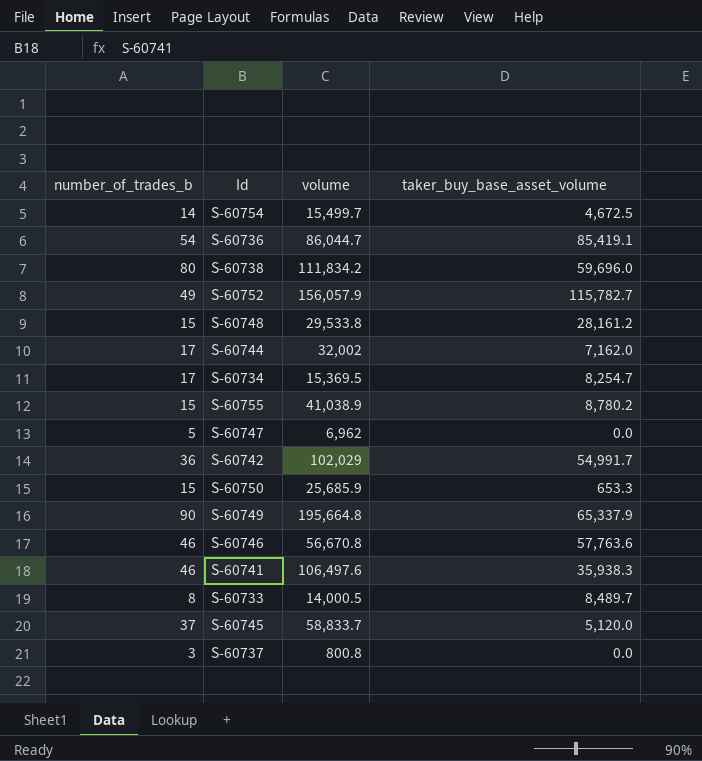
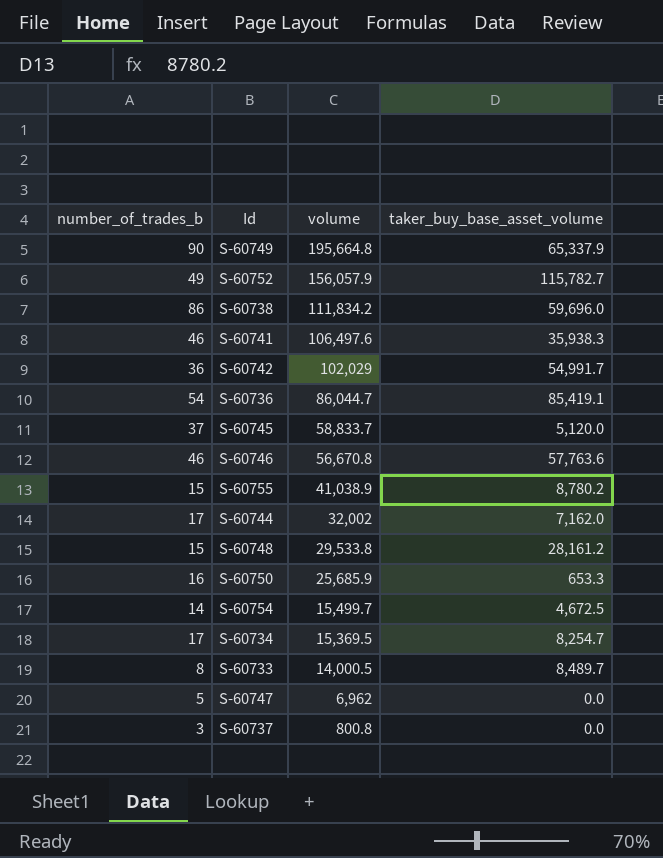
row order: none -> volume descending
S-60738 | number_of_trades_b: 80 -> 86
S-60750 | number_of_trades_b: 15 -> 16

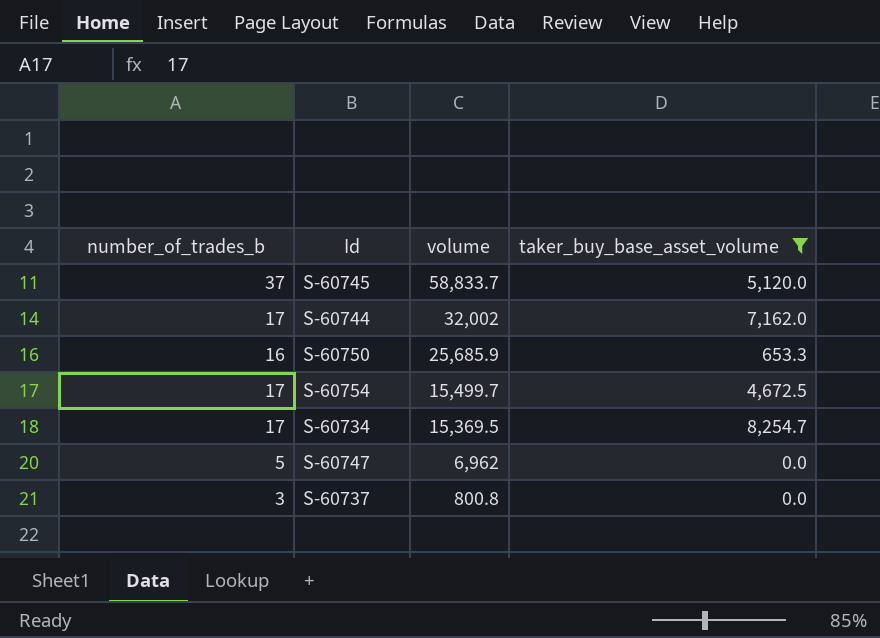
filter: none -> taker_buy_base_asset_volume <= 8,254.7
S-60754 | number_of_trades_b: 14 -> 17

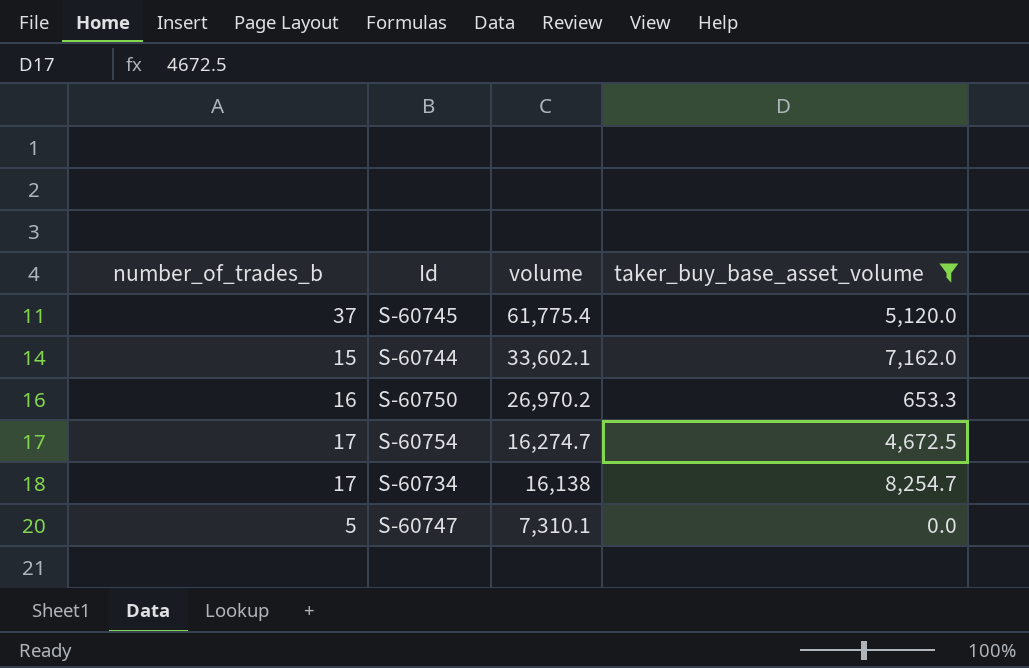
row S-60737: 3 | 800.8 | 0.0 -> none
S-60745 | volume: 58,833.7 -> 61,775.4
S-60744 | number_of_trades_b: 17 -> 15
S-60744 | volume: 32,002 -> 33,602.1
S-60750 | volume: 25,685.9 -> 26,970.2
S-60754 | volume: 15,499.7 -> 16,274.7
S-60734 | volume: 15,369.5 -> 16,138
S-60747 | volume: 6,962 -> 7,310.1

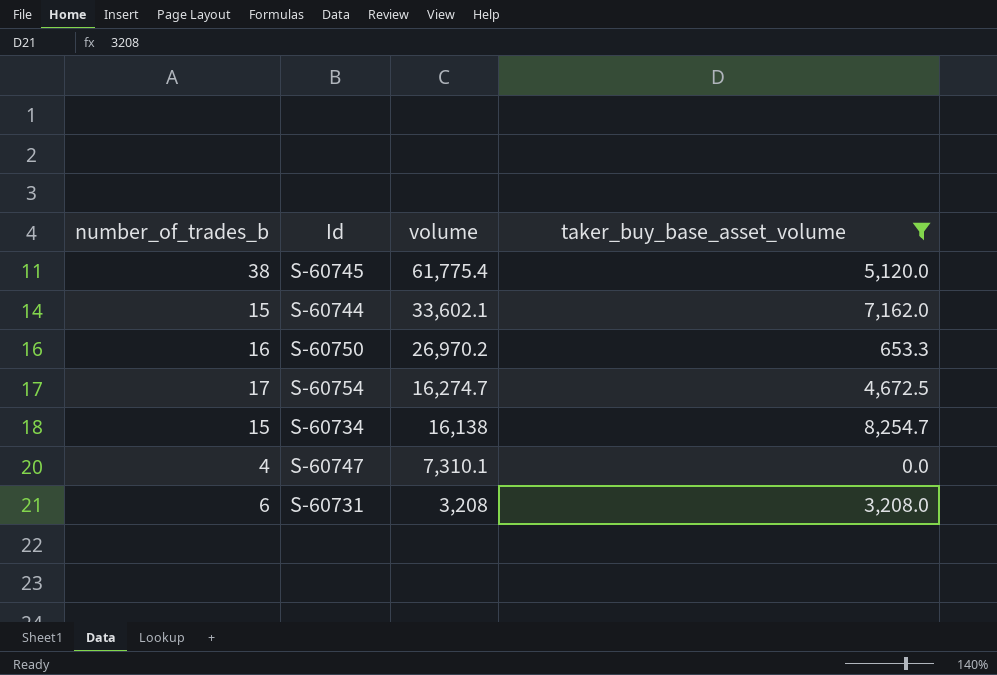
S-60745 | number_of_trades_b: 37 -> 38
S-60734 | number_of_trades_b: 17 -> 15
S-60747 | number_of_trades_b: 5 -> 4
row S-60731: none -> 6 | 3,208 | 3,208.0

